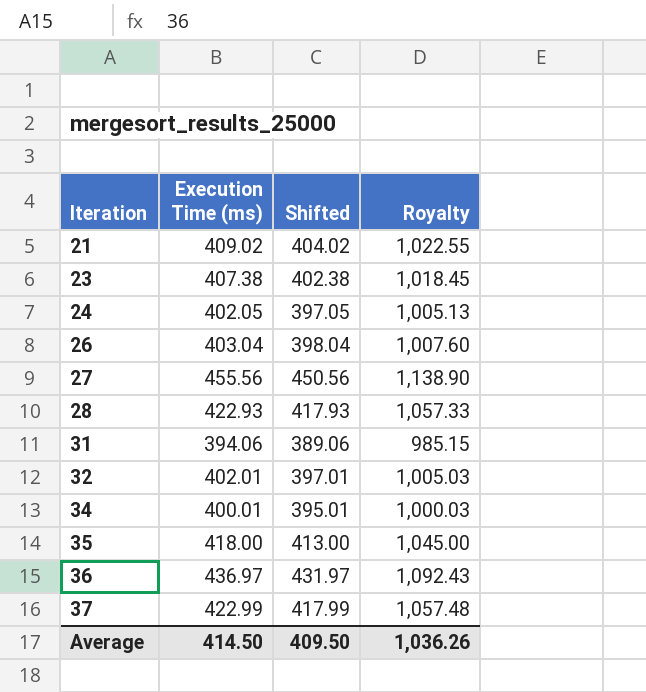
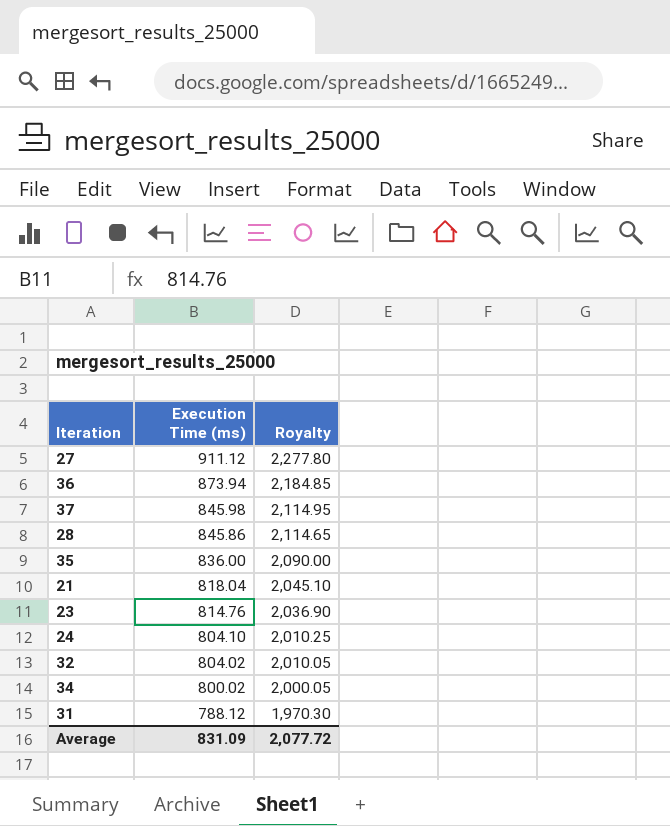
row order: Iteration ascending -> Execution Time (ms) descending
column Shifted | formula: [Execution Time (ms)] - 5 -> none
row 26: 403.04 | 398.04 | 1,007.60 -> none
27 | Execution Time (ms): 455.56 -> 911.12
27 | Royalty: 1,138.90 -> 2,277.80
36 | Execution Time (ms): 436.97 -> 873.94
36 | Royalty: 1,092.43 -> 2,184.85
37 | Execution Time (ms): 422.99 -> 845.98
37 | Royalty: 1,057.48 -> 2,114.95
28 | Execution Time (ms): 422.93 -> 845.86
28 | Royalty: 1,057.33 -> 2,114.65
35 | Execution Time (ms): 418.00 -> 836.00
35 | Royalty: 1,045.00 -> 2,090.00
21 | Execution Time (ms): 409.02 -> 818.04
21 | Royalty: 1,022.55 -> 2,045.10
23 | Execution Time (ms): 407.38 -> 814.76
23 | Royalty: 1,018.45 -> 2,036.90
24 | Execution Time (ms): 402.05 -> 804.10
24 | Royalty: 1,005.13 -> 2,010.25
32 | Execution Time (ms): 402.01 -> 804.02
32 | Royalty: 1,005.03 -> 2,010.05
34 | Execution Time (ms): 400.01 -> 800.02
34 | Royalty: 1,000.03 -> 2,000.05
31 | Execution Time (ms): 394.06 -> 788.12
31 | Royalty: 985.15 -> 1,970.30
Average | Execution Time (ms): 414.50 -> 831.09
Average | Royalty: 1,036.26 -> 2,077.72

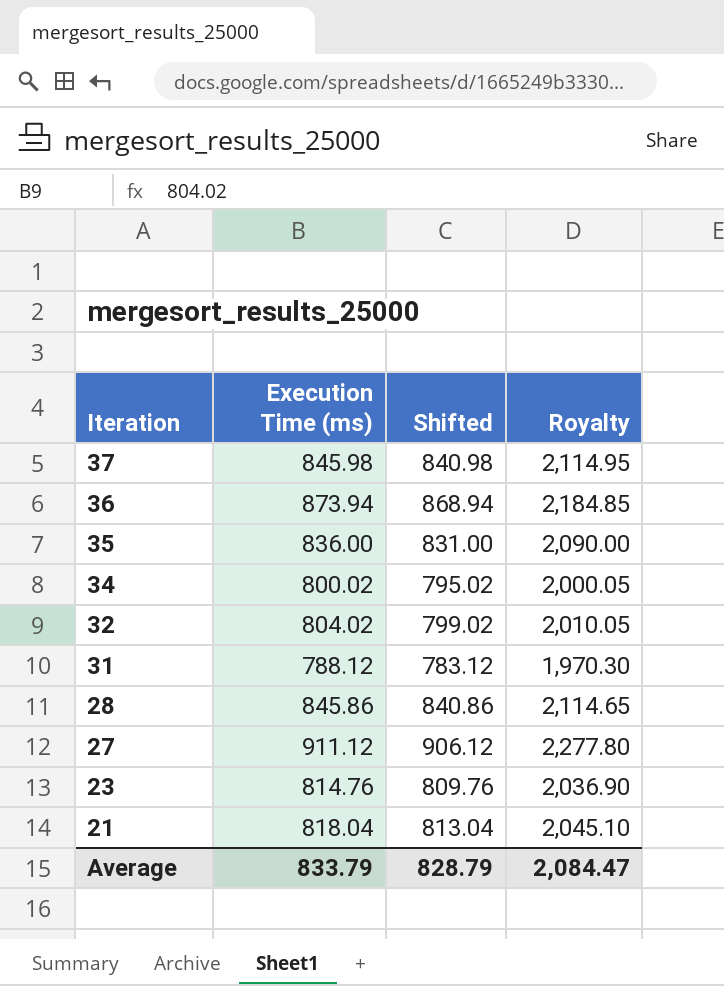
row order: Execution Time (ms) descending -> Iteration descending
column Shifted | formula: none -> [Execution Time (ms)] - 5
row 24: 804.10 | 2,010.25 -> none
Average | Execution Time (ms): 831.09 -> 833.79
Average | Royalty: 2,077.72 -> 2,084.47

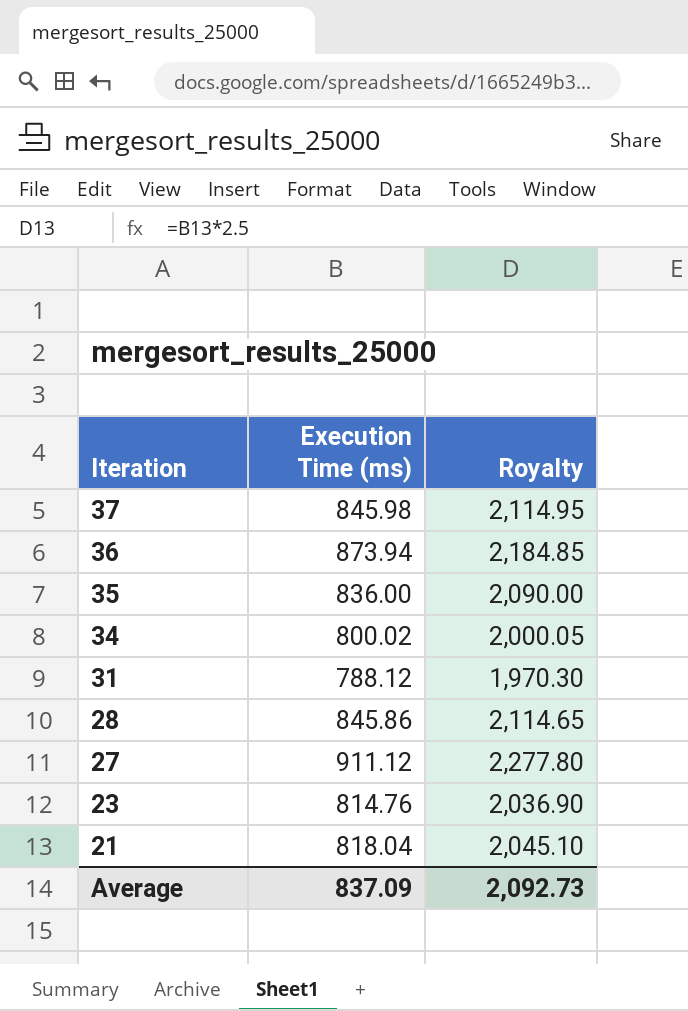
column Shifted | formula: [Execution Time (ms)] - 5 -> none
row 32: 804.02 | 799.02 | 2,010.05 -> none
Average | Execution Time (ms): 833.79 -> 837.09
Average | Royalty: 2,084.47 -> 2,092.73

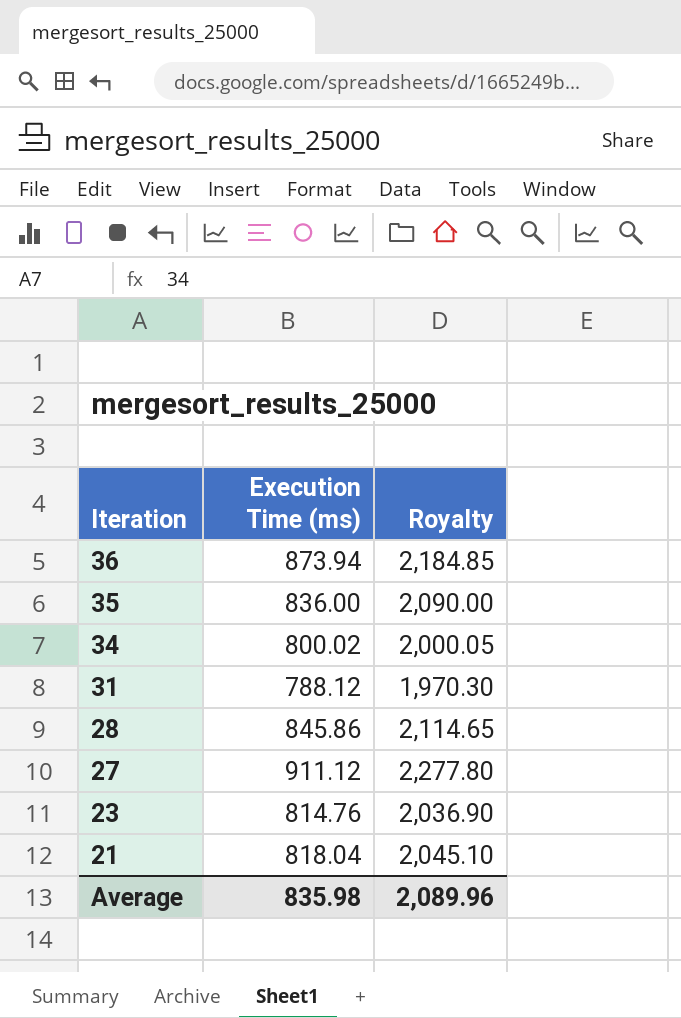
row 37: 845.98 | 2,114.95 -> none
Average | Execution Time (ms): 837.09 -> 835.98
Average | Royalty: 2,092.73 -> 2,089.96

